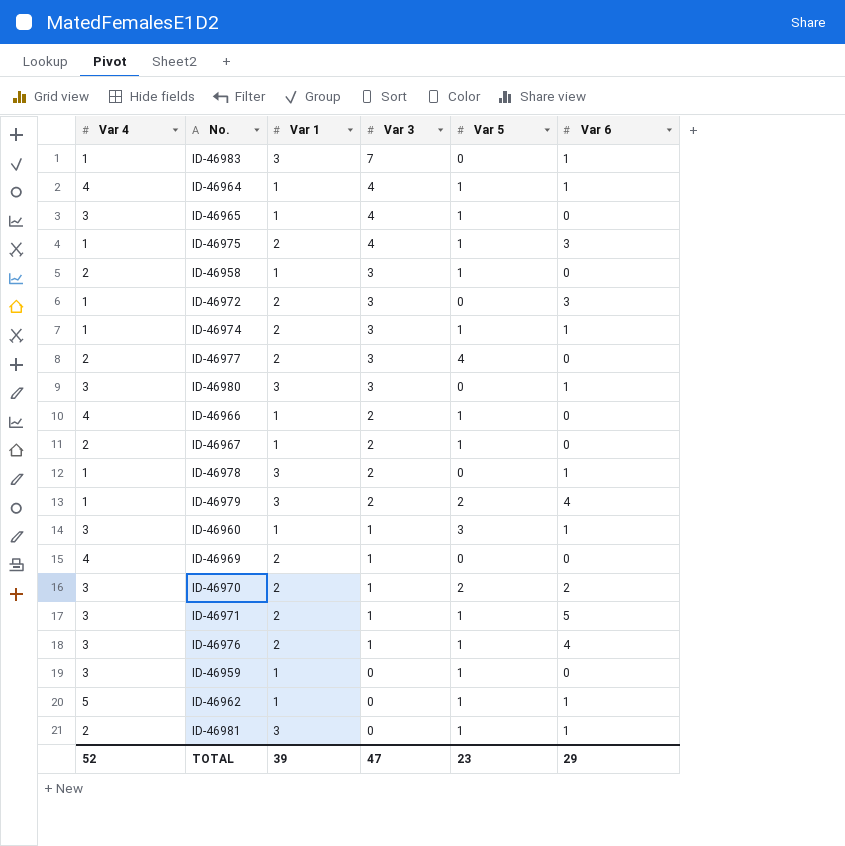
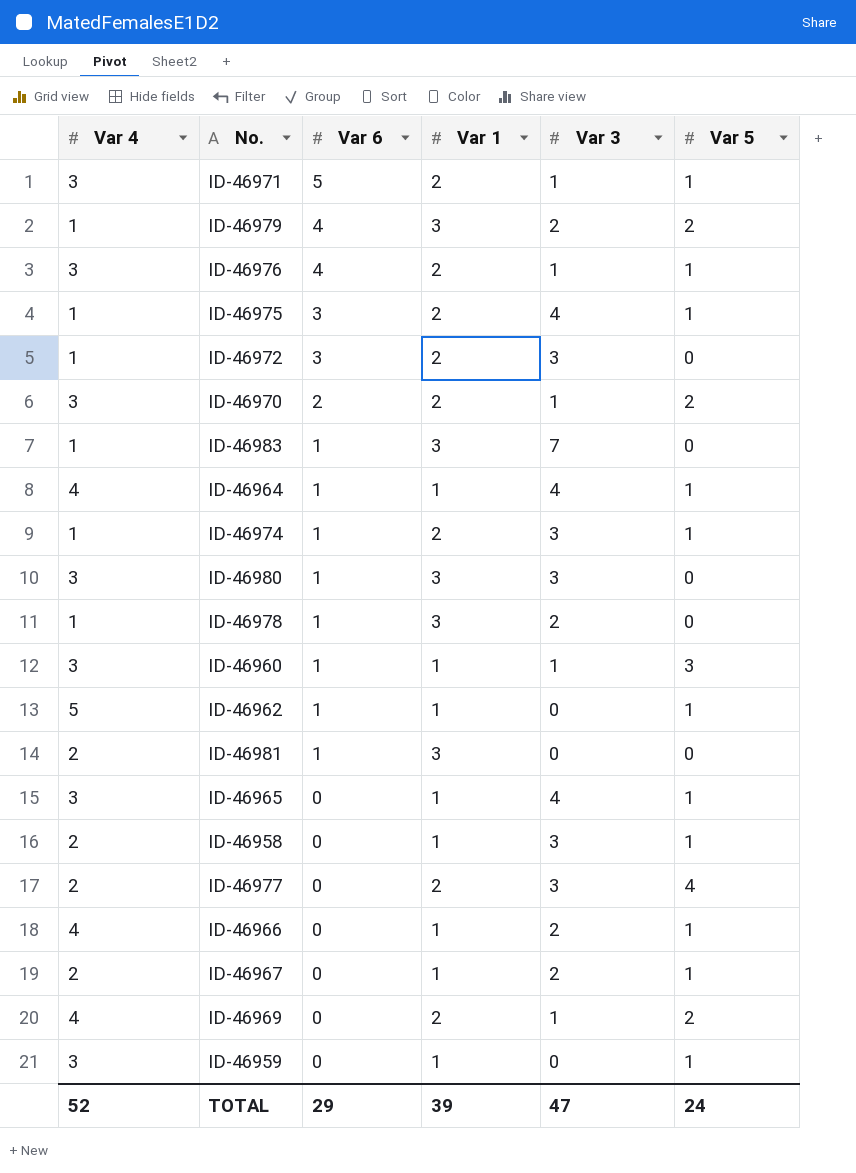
row order: Var 3 descending -> Var 6 descending
column Var 6 | position: 6 -> 3
ID-46981 | Var 5: 1 -> 0
ID-46969 | Var 5: 0 -> 2
TOTAL | Var 5: 23 -> 24

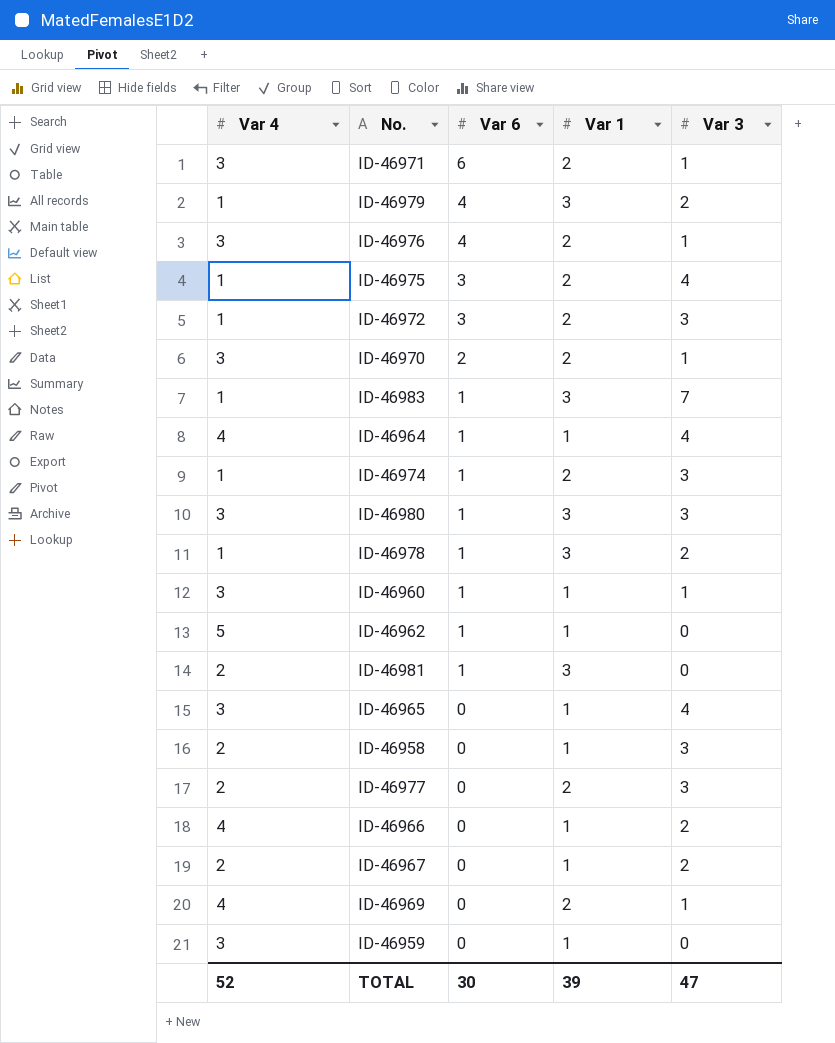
column Var 5 | position: 6 -> none
ID-46971 | Var 6: 5 -> 6
TOTAL | Var 6: 29 -> 30

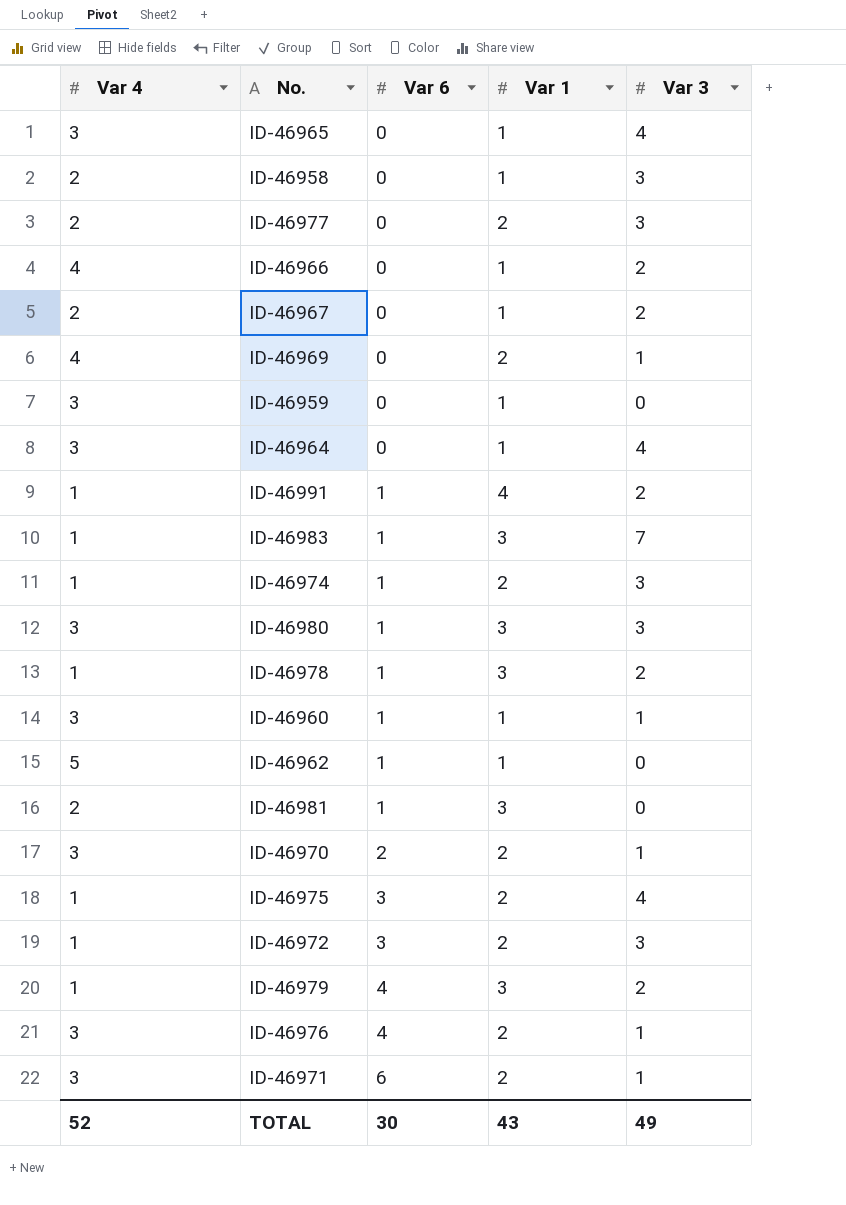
row order: Var 6 descending -> Var 6 ascending
ID-46964 | Var 4: 4 -> 3
ID-46964 | Var 6: 1 -> 0
row ID-46991: none -> 1 | 1 | 4 | 2
TOTAL | Var 1: 39 -> 43
TOTAL | Var 3: 47 -> 49

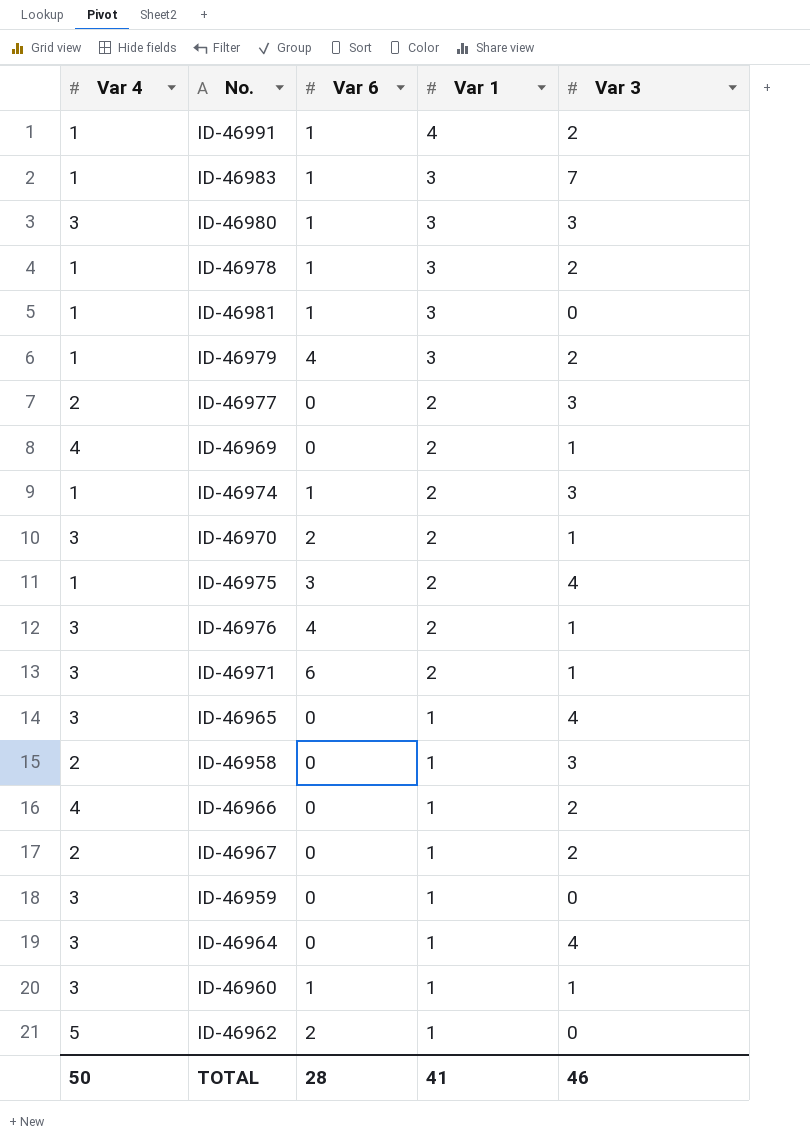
row order: Var 6 ascending -> Var 1 descending
row ID-46972: 1 | 3 | 2 | 3 -> none
ID-46981 | Var 4: 2 -> 1
ID-46962 | Var 6: 1 -> 2
TOTAL | Var 4: 52 -> 50
TOTAL | Var 6: 30 -> 28
TOTAL | Var 1: 43 -> 41
TOTAL | Var 3: 49 -> 46

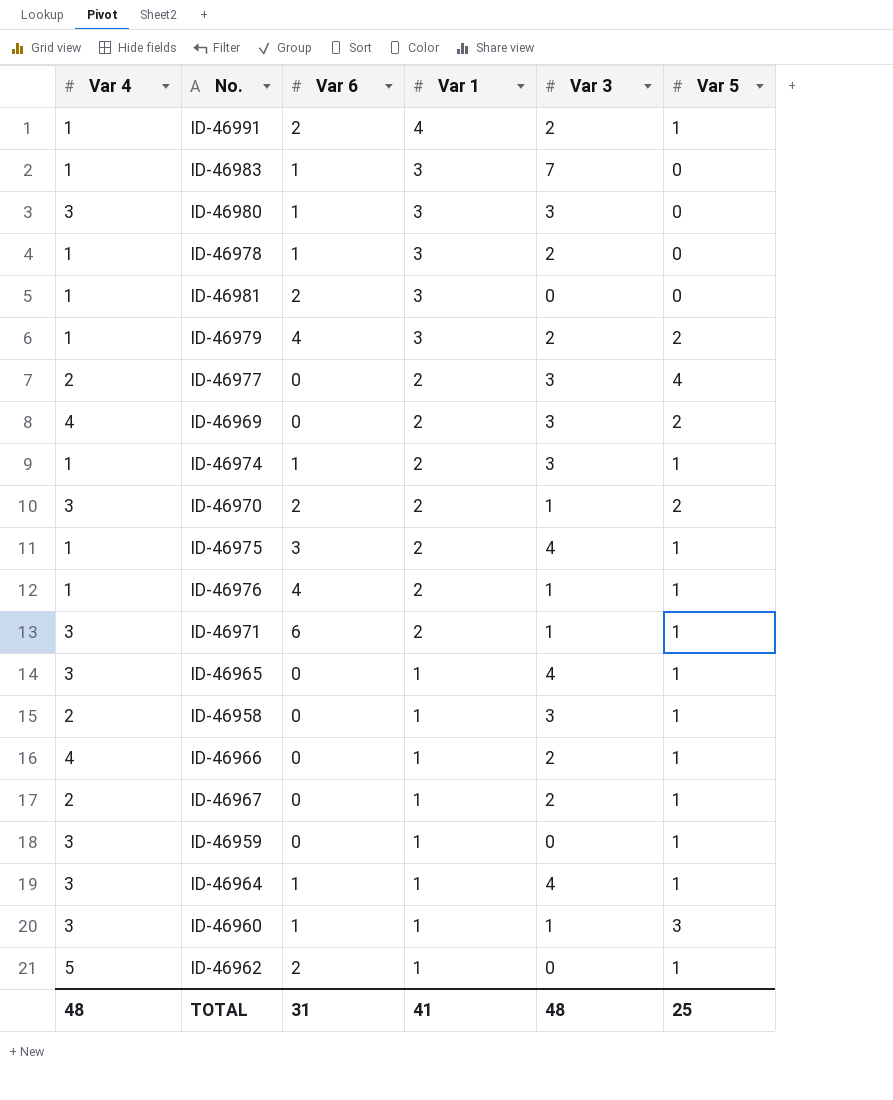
column Var 5 | position: none -> 6
ID-46991 | Var 6: 1 -> 2
ID-46981 | Var 6: 1 -> 2
ID-46969 | Var 3: 1 -> 3
ID-46976 | Var 4: 3 -> 1
ID-46964 | Var 6: 0 -> 1
TOTAL | Var 4: 50 -> 48
TOTAL | Var 6: 28 -> 31
TOTAL | Var 3: 46 -> 48

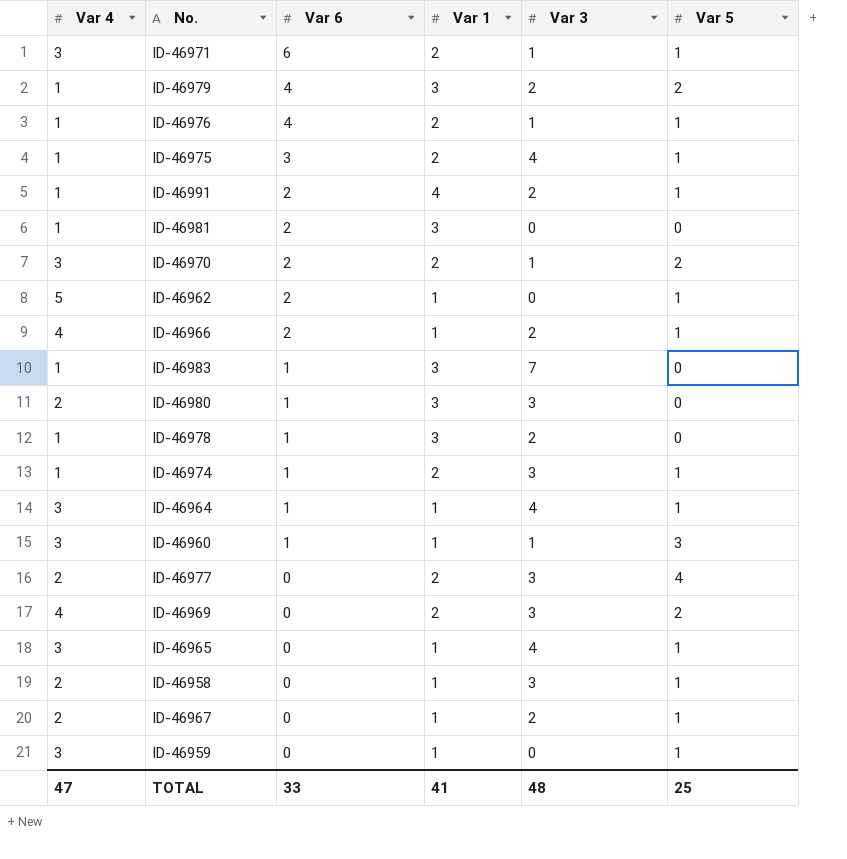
row order: Var 1 descending -> Var 6 descending
ID-46966 | Var 6: 0 -> 2
ID-46980 | Var 4: 3 -> 2
TOTAL | Var 4: 48 -> 47
TOTAL | Var 6: 31 -> 33

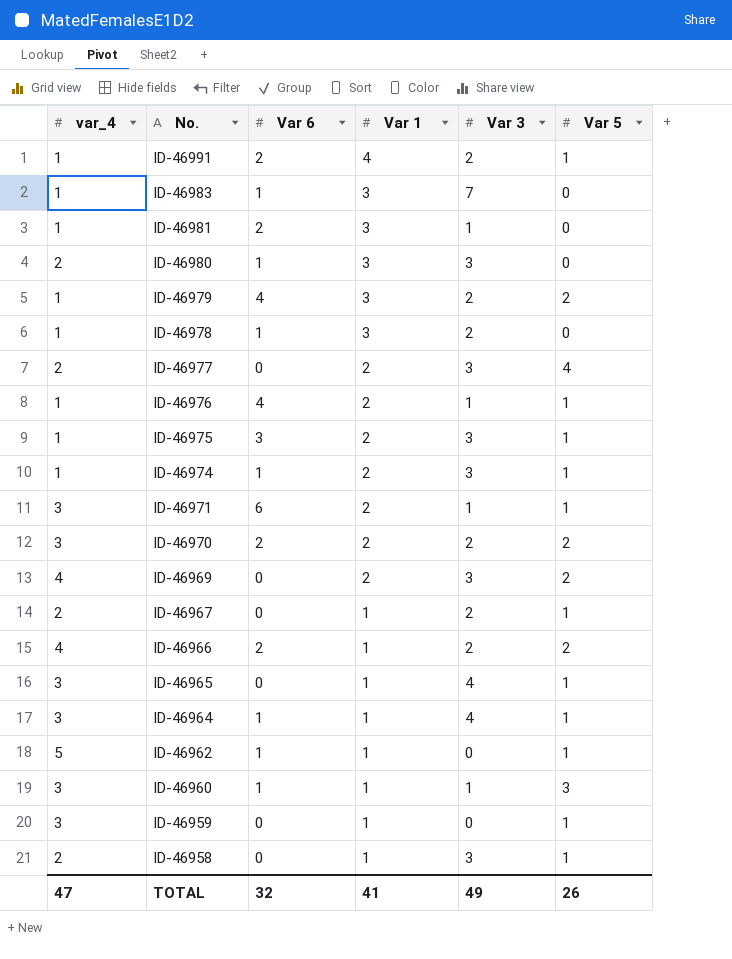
row order: Var 6 descending -> No. descending
column name: Var 4 -> var_4
ID-46981 | Var 3: 0 -> 1
ID-46975 | Var 3: 4 -> 3
ID-46970 | Var 3: 1 -> 2
ID-46966 | Var 5: 1 -> 2
ID-46962 | Var 6: 2 -> 1
TOTAL | Var 6: 33 -> 32
TOTAL | Var 3: 48 -> 49
TOTAL | Var 5: 25 -> 26

